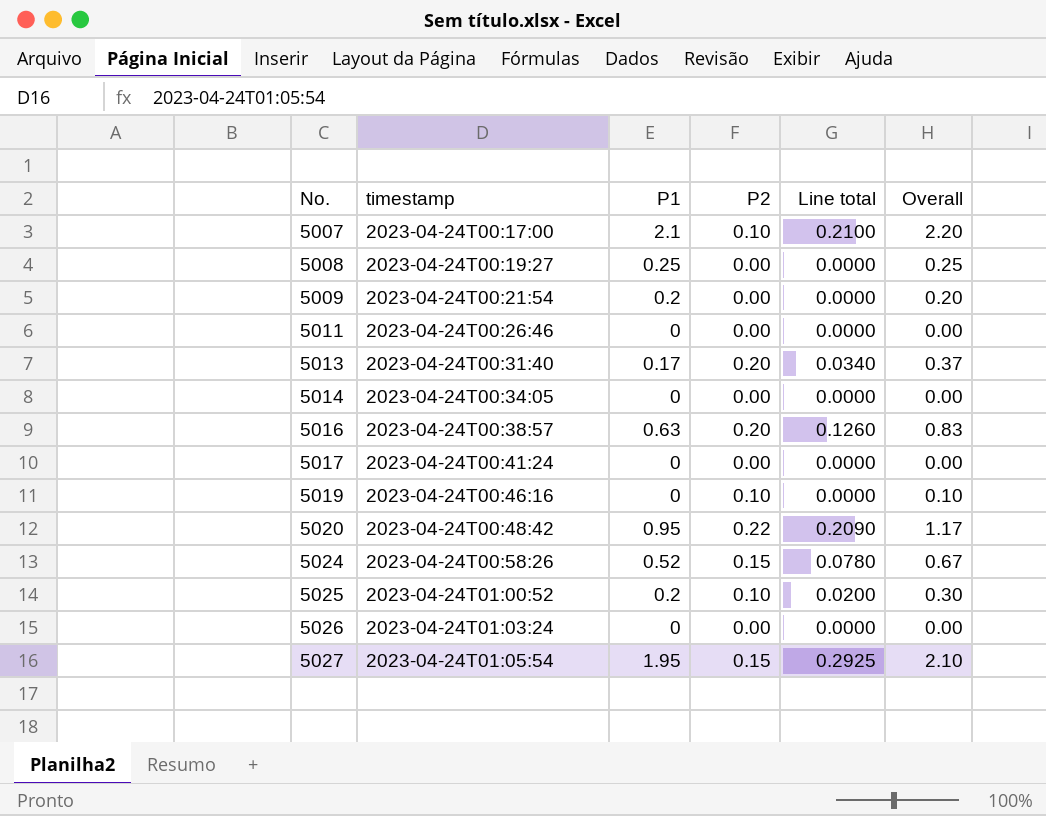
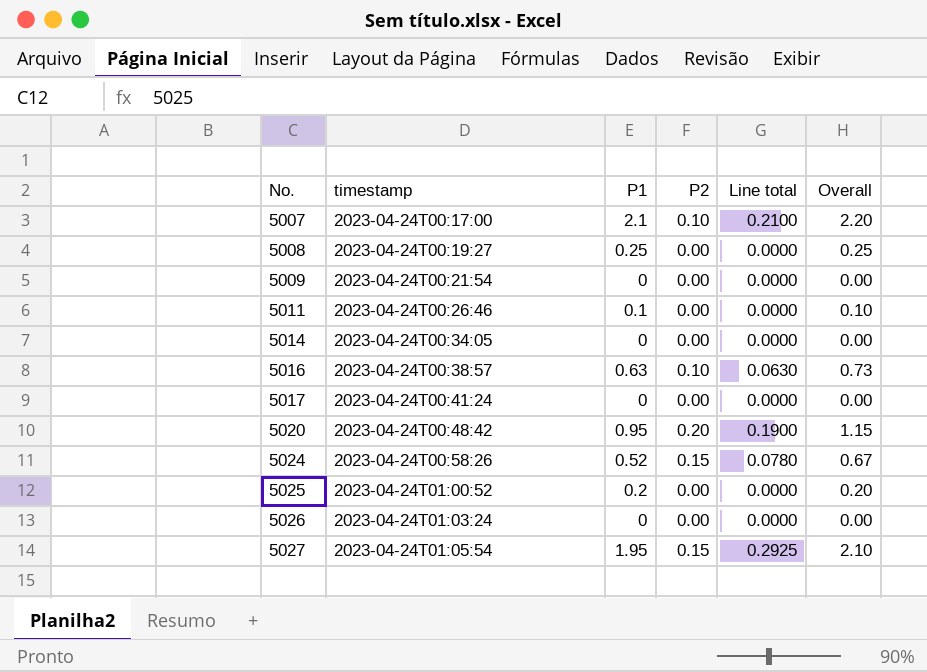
row 5013: 2023-04-24T00:31:40 | 0.17 | 0.20 | 0.0340 | 0.37 -> none
row 5019: 2023-04-24T00:46:16 | 0 | 0.10 | 0.0000 | 0.10 -> none
5009 | P1: 0.2 -> 0
5009 | Overall: 0.20 -> 0.00
5011 | P1: 0 -> 0.1
5011 | Overall: 0.00 -> 0.10
5016 | P2: 0.20 -> 0.10
5016 | Line total: 0.1260 -> 0.0630
5016 | Overall: 0.83 -> 0.73
5020 | P2: 0.22 -> 0.20
5020 | Line total: 0.2090 -> 0.1900
5020 | Overall: 1.17 -> 1.15
5025 | P2: 0.10 -> 0.00
5025 | Line total: 0.0200 -> 0.0000
5025 | Overall: 0.30 -> 0.20

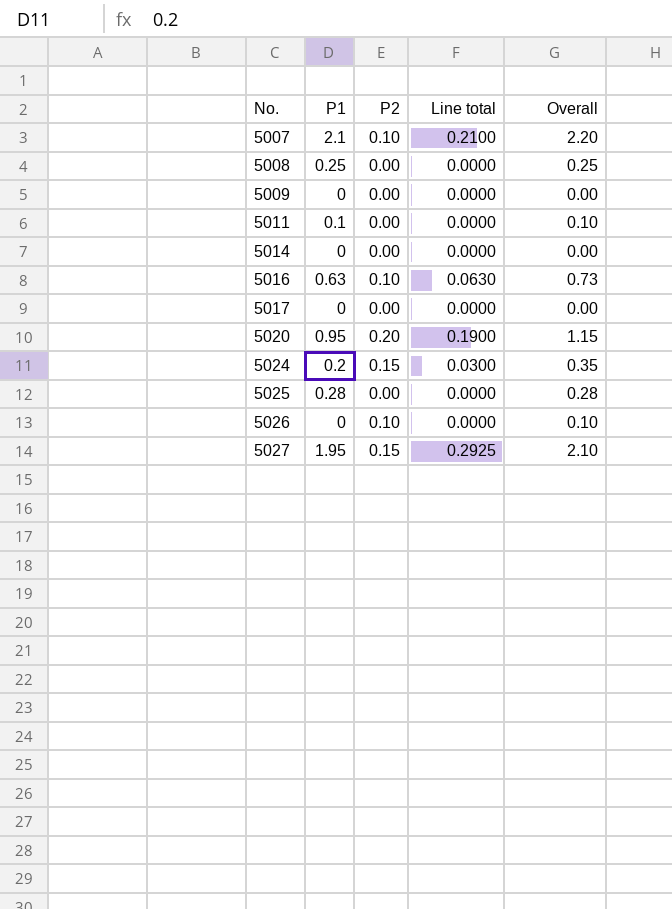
column timestamp | position: 2 -> none
5024 | P1: 0.52 -> 0.2
5024 | Line total: 0.0780 -> 0.0300
5024 | Overall: 0.67 -> 0.35
5025 | P1: 0.2 -> 0.28
5025 | Overall: 0.20 -> 0.28
5026 | P2: 0.00 -> 0.10
5026 | Overall: 0.00 -> 0.10

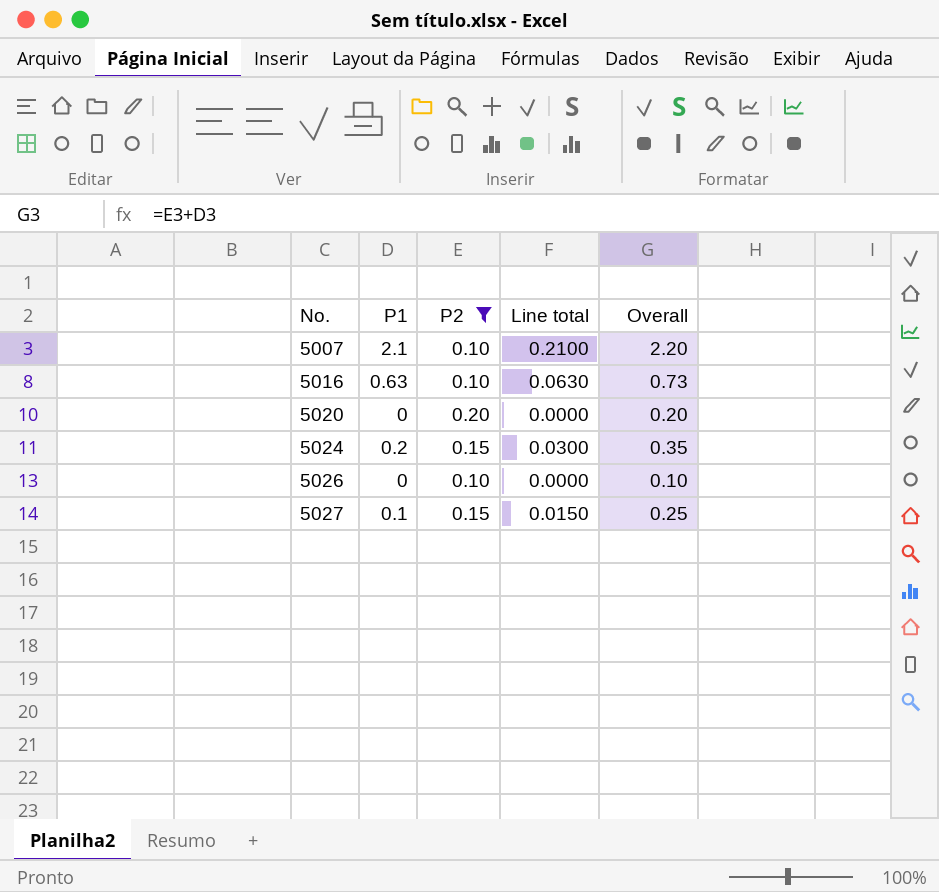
filter: none -> P2 != 0.00
5020 | P1: 0.95 -> 0
5020 | Line total: 0.1900 -> 0.0000
5020 | Overall: 1.15 -> 0.20
5027 | P1: 1.95 -> 0.1
5027 | Line total: 0.2925 -> 0.0150
5027 | Overall: 2.10 -> 0.25

